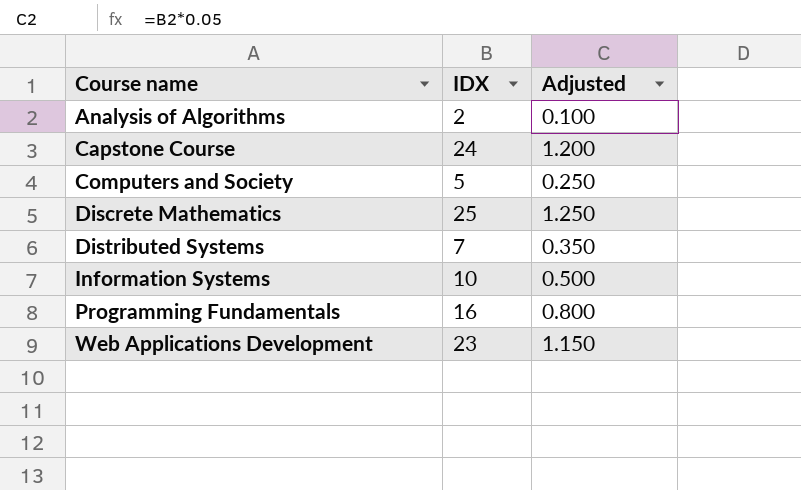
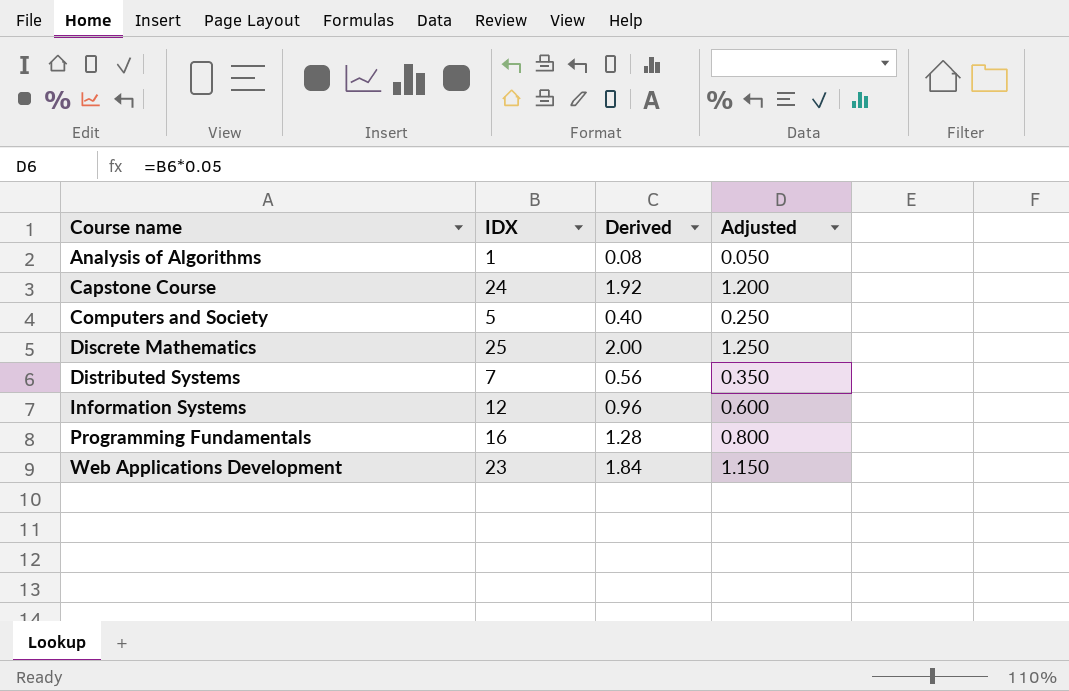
column Derived | formula: none -> [IDX] * 0.08
Analysis of Algorithms | IDX: 2 -> 1
Analysis of Algorithms | Adjusted: 0.100 -> 0.050
Information Systems | IDX: 10 -> 12
Information Systems | Adjusted: 0.500 -> 0.600

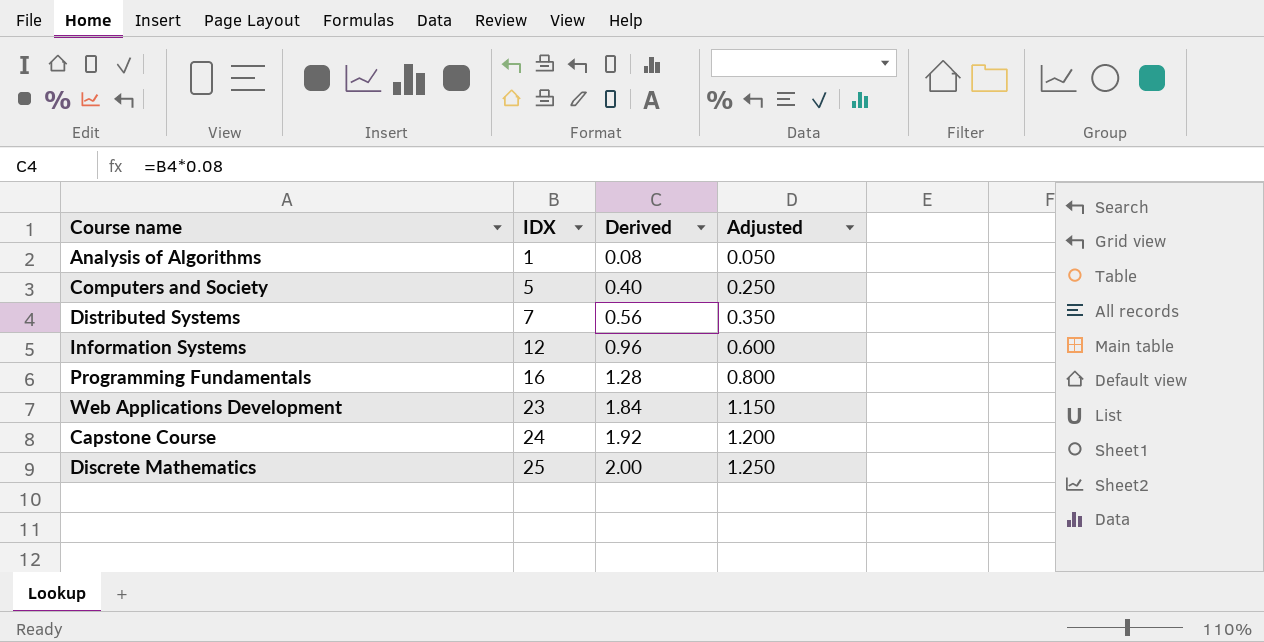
row order: Course name ascending -> IDX ascending

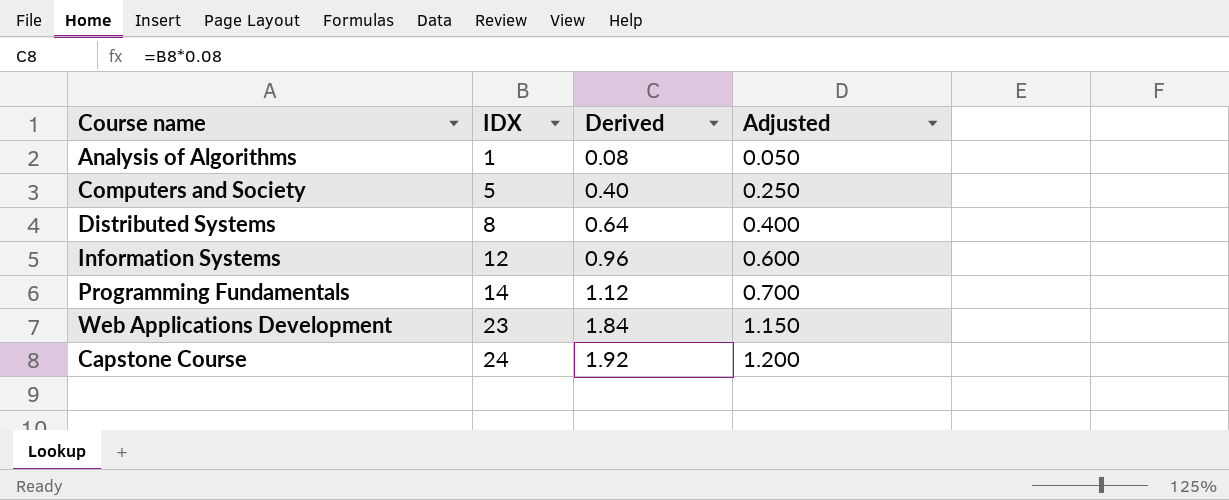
row Discrete Mathematics: 25 | 2.00 | 1.250 -> none
Distributed Systems | IDX: 7 -> 8
Distributed Systems | Derived: 0.56 -> 0.64
Distributed Systems | Adjusted: 0.350 -> 0.400
Programming Fundamentals | IDX: 16 -> 14
Programming Fundamentals | Derived: 1.28 -> 1.12
Programming Fundamentals | Adjusted: 0.800 -> 0.700

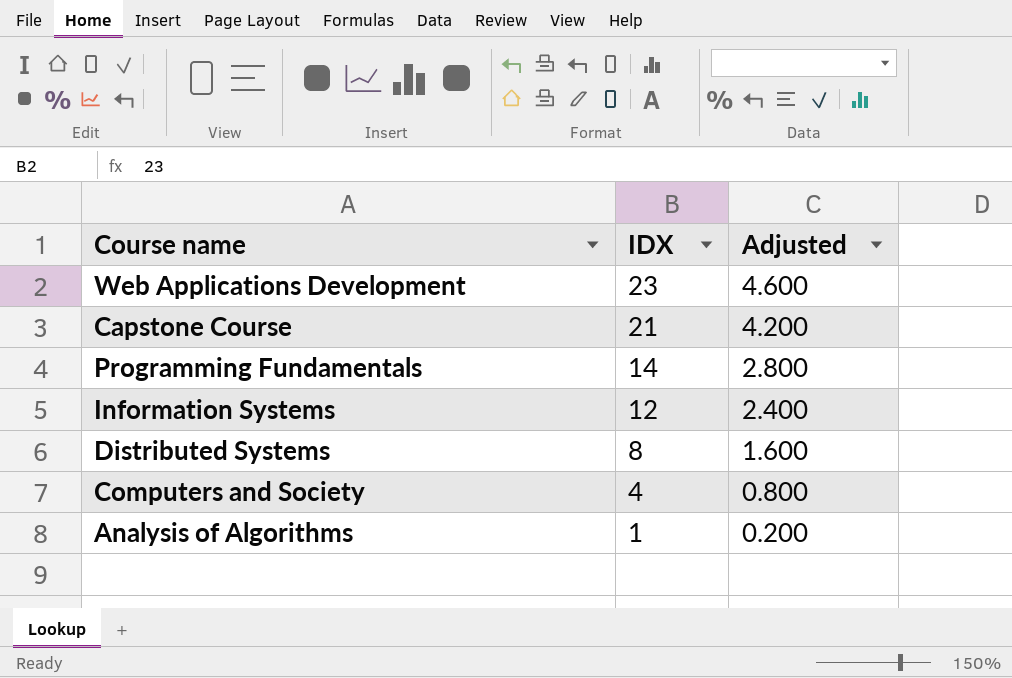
row order: IDX ascending -> IDX descending
column Derived | formula: [IDX] * 0.08 -> none
column Adjusted | formula: [IDX] * 0.05 -> [IDX] * 0.2
Capstone Course | IDX: 24 -> 21
Computers and Society | IDX: 5 -> 4

